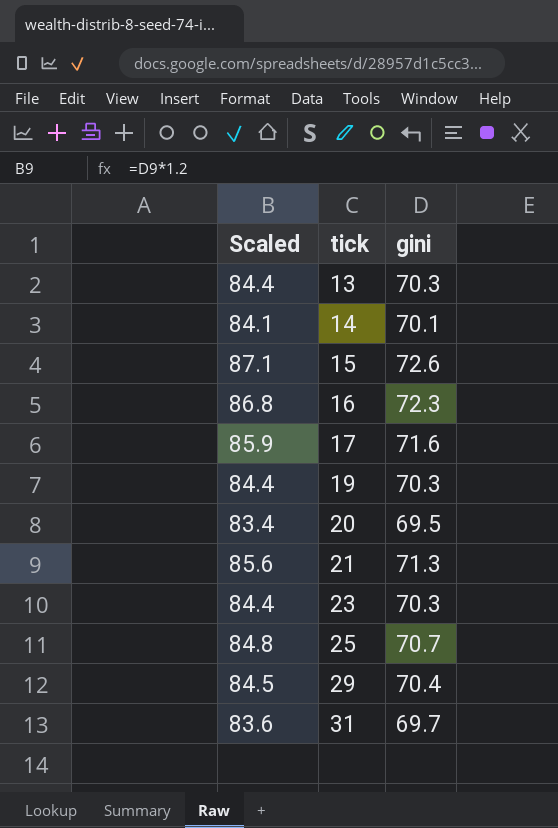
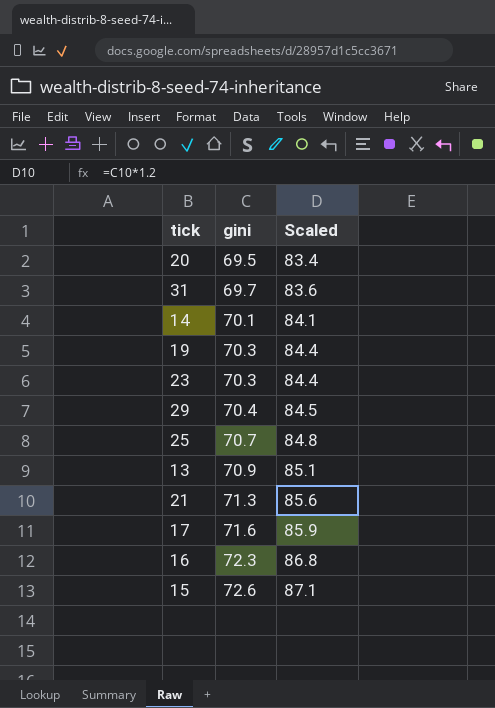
row order: tick ascending -> gini ascending
column Scaled | position: 1 -> 3
13 | gini: 70.3 -> 70.9
13 | Scaled: 84.4 -> 85.1

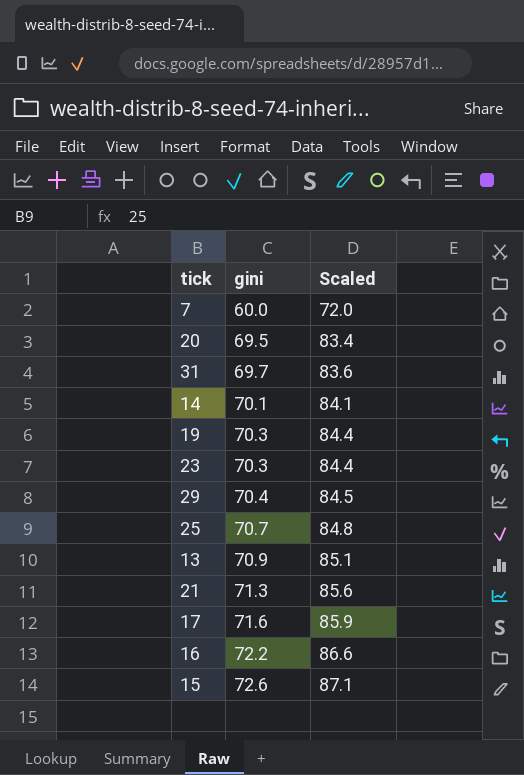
row 7: none -> 60.0 | 72.0
16 | gini: 72.3 -> 72.2
16 | Scaled: 86.8 -> 86.6

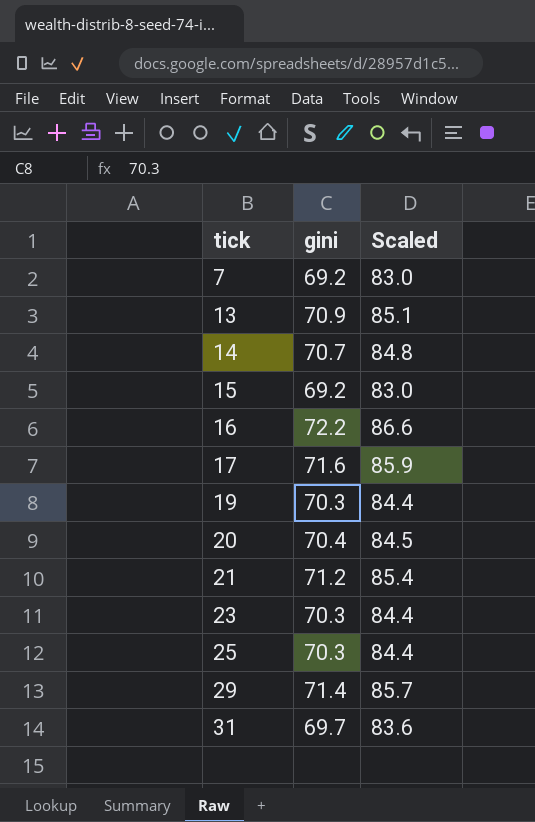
row order: gini ascending -> tick ascending
7 | gini: 60.0 -> 69.2
7 | Scaled: 72.0 -> 83.0
14 | gini: 70.1 -> 70.7
14 | Scaled: 84.1 -> 84.8
15 | gini: 72.6 -> 69.2
15 | Scaled: 87.1 -> 83.0
20 | gini: 69.5 -> 70.4
20 | Scaled: 83.4 -> 84.5
21 | gini: 71.3 -> 71.2
21 | Scaled: 85.6 -> 85.4
25 | gini: 70.7 -> 70.3
25 | Scaled: 84.8 -> 84.4
29 | gini: 70.4 -> 71.4
29 | Scaled: 84.5 -> 85.7

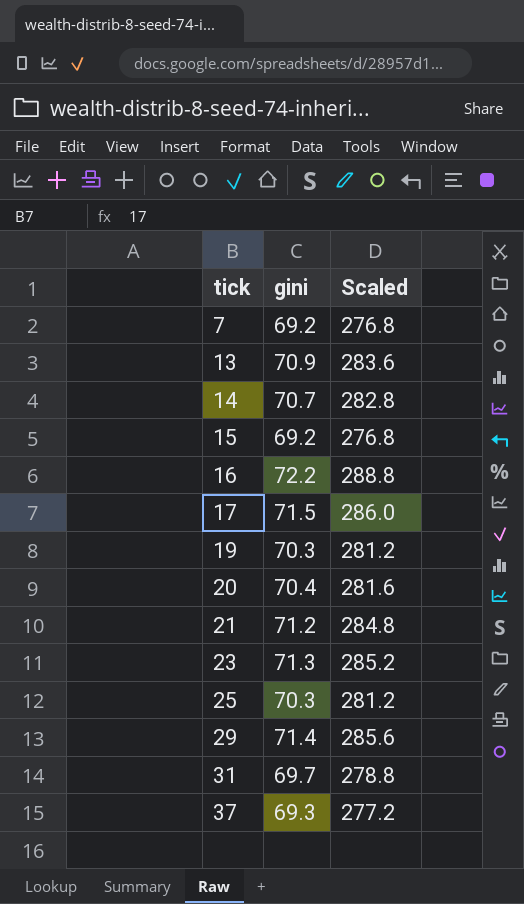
column Scaled | formula: [gini] * 1.2 -> [gini] * 4
17 | gini: 71.6 -> 71.5
23 | gini: 70.3 -> 71.3
row 37: none -> 69.3 | 277.2

